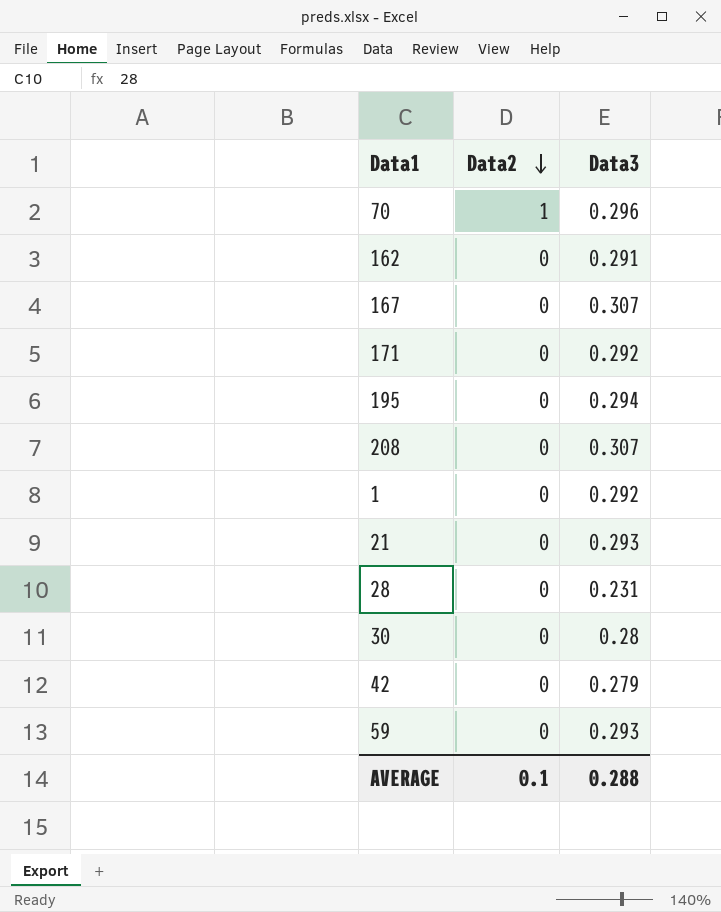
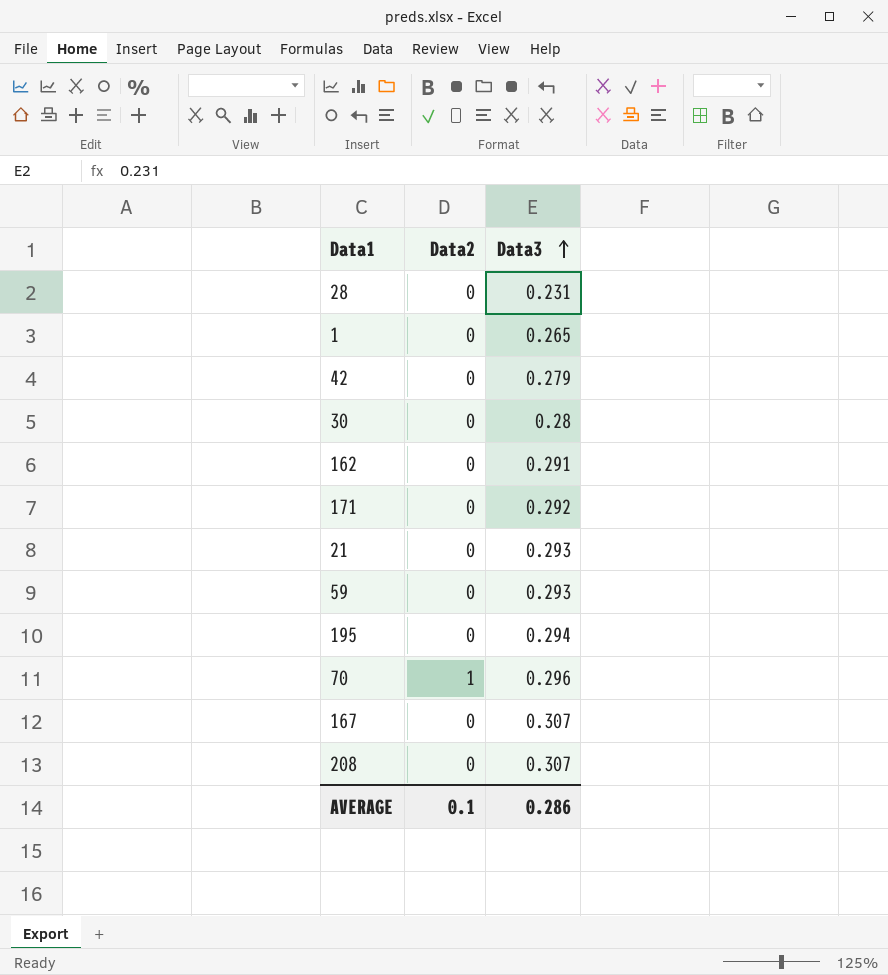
row order: Data2 descending -> Data3 ascending
1 | Data3: 0.292 -> 0.265
AVERAGE | Data3: 0.288 -> 0.286

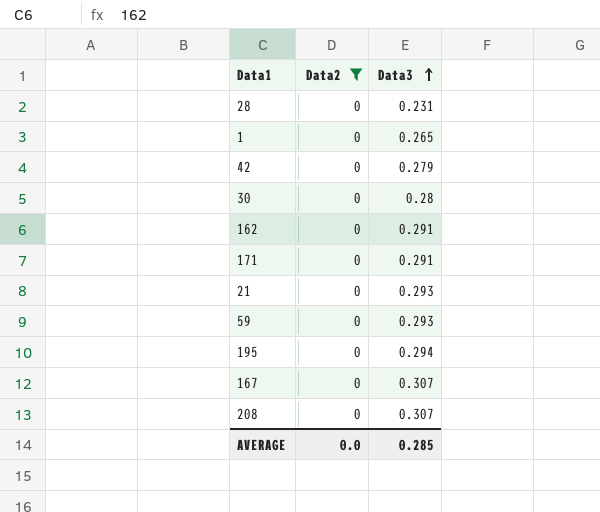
filter: none -> Data2 = 0
171 | Data3: 0.292 -> 0.291
AVERAGE | Data2: 0.1 -> 0.0
AVERAGE | Data3: 0.286 -> 0.285

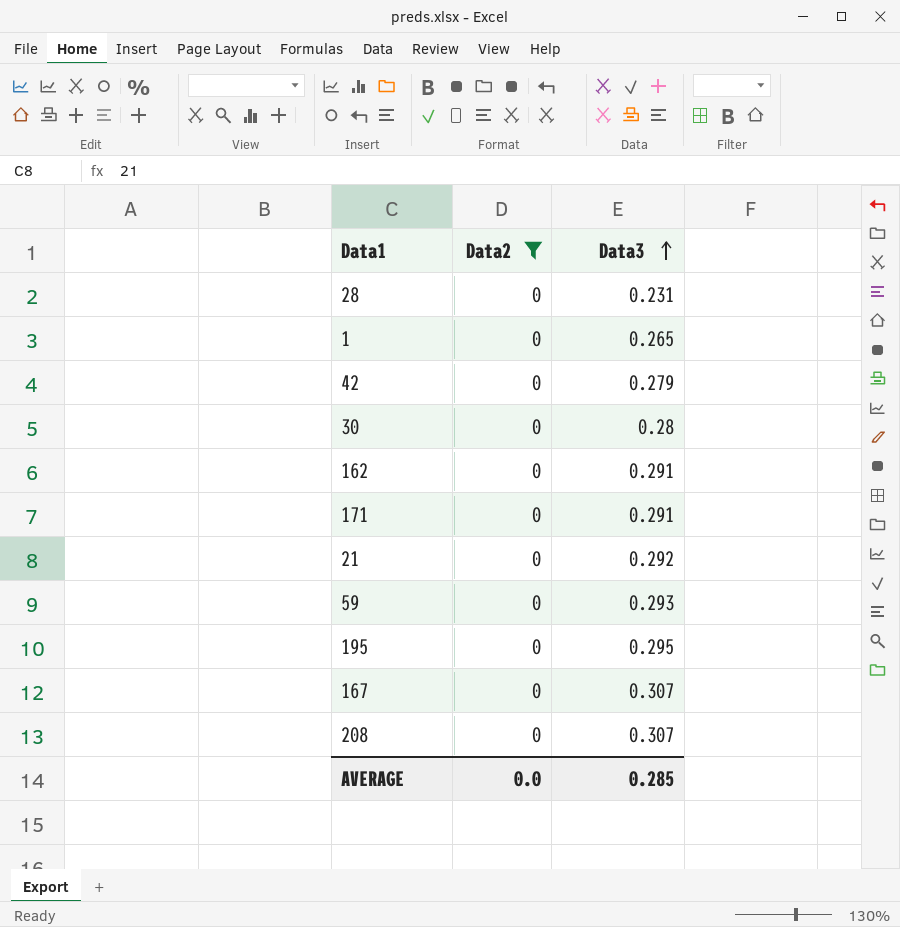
21 | Data3: 0.293 -> 0.292
195 | Data3: 0.294 -> 0.295

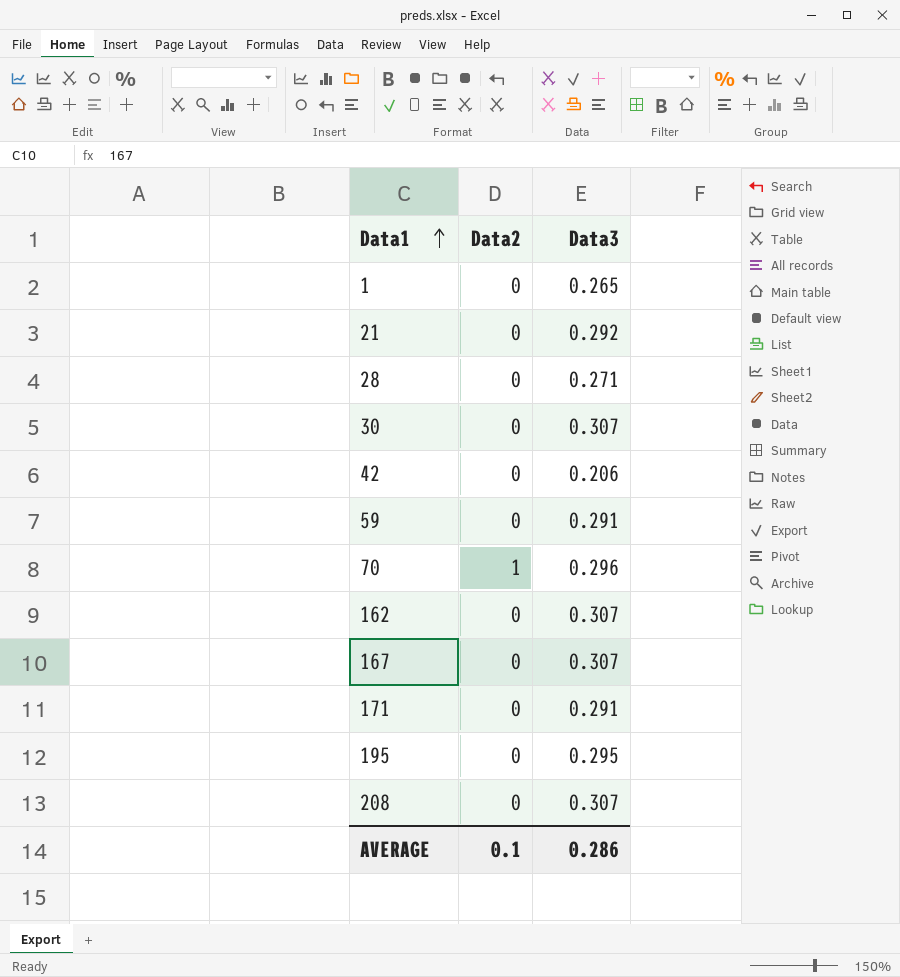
filter: Data2 = 0 -> none
row order: Data3 ascending -> Data1 ascending
28 | Data3: 0.231 -> 0.271
30 | Data3: 0.28 -> 0.307
42 | Data3: 0.279 -> 0.206
59 | Data3: 0.293 -> 0.291
162 | Data3: 0.291 -> 0.307
AVERAGE | Data2: 0.0 -> 0.1
AVERAGE | Data3: 0.285 -> 0.286

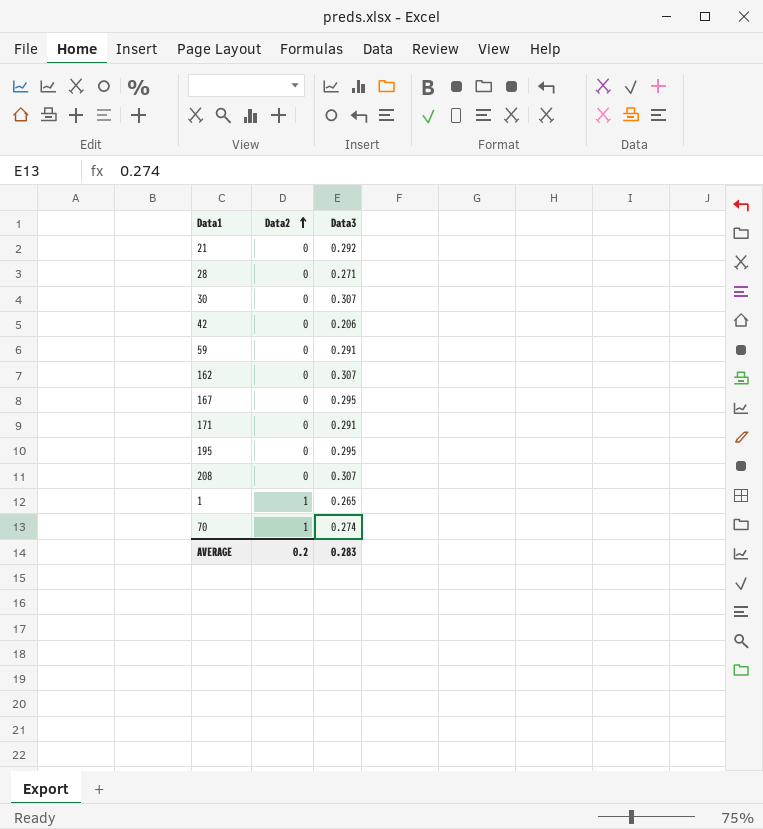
row order: Data1 ascending -> Data2 ascending
167 | Data3: 0.307 -> 0.295
1 | Data2: 0 -> 1
70 | Data3: 0.296 -> 0.274
AVERAGE | Data2: 0.1 -> 0.2
AVERAGE | Data3: 0.286 -> 0.283

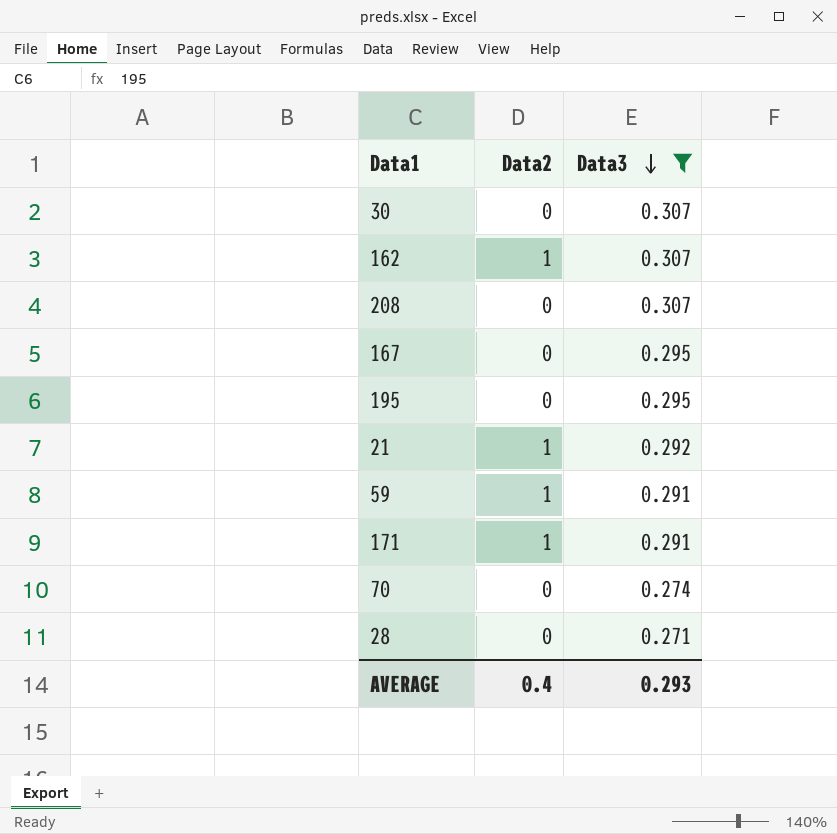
filter: none -> Data3 >= 0.271
row order: Data2 ascending -> Data3 descending
162 | Data2: 0 -> 1
21 | Data2: 0 -> 1
59 | Data2: 0 -> 1
171 | Data2: 0 -> 1
70 | Data2: 1 -> 0
AVERAGE | Data2: 0.2 -> 0.4
AVERAGE | Data3: 0.283 -> 0.293

